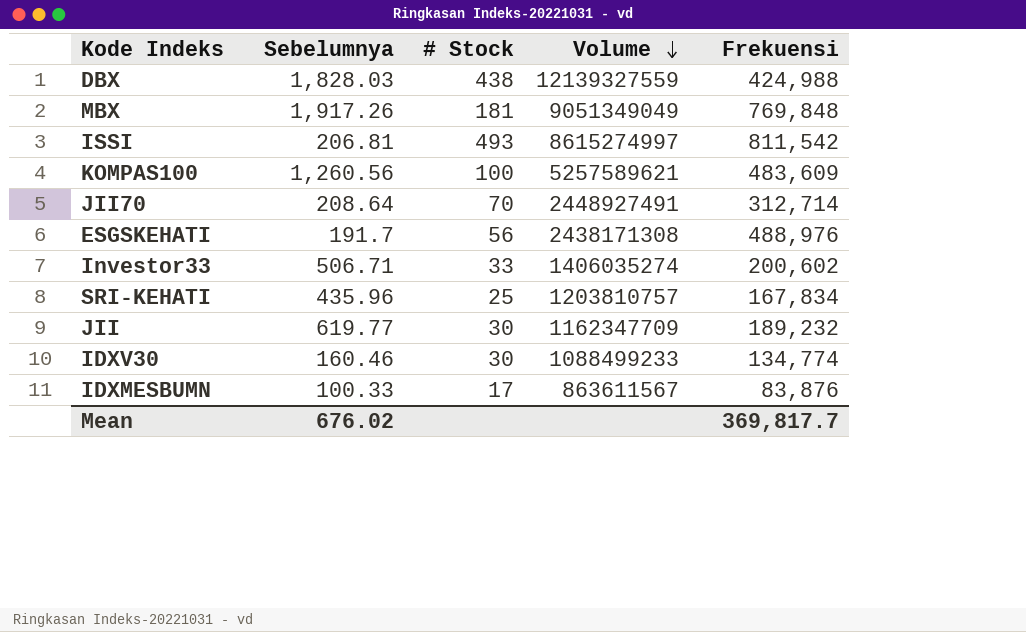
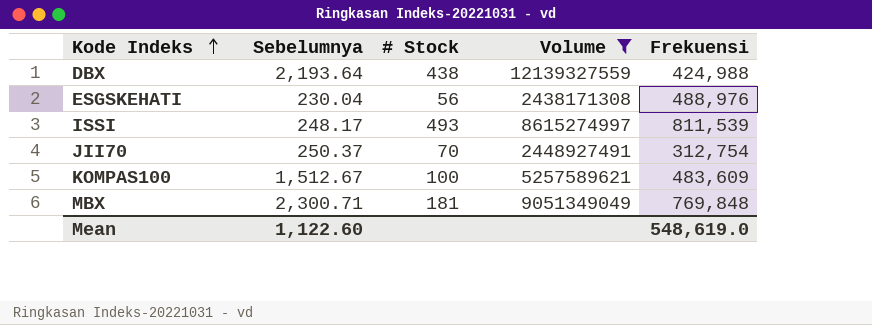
filter: none -> Volume >= 2438171308
row order: Volume descending -> Kode Indeks ascending
DBX | Sebelumnya: 1,828.03 -> 2,193.64
ESGSKEHATI | Sebelumnya: 191.7 -> 230.04
ISSI | Sebelumnya: 206.81 -> 248.17
ISSI | Frekuensi: 811,542 -> 811,539
JII70 | Sebelumnya: 208.64 -> 250.37
JII70 | Frekuensi: 312,714 -> 312,754
KOMPAS100 | Sebelumnya: 1,260.56 -> 1,512.67
MBX | Sebelumnya: 1,917.26 -> 2,300.71
Mean | Sebelumnya: 676.02 -> 1,122.60
Mean | Frekuensi: 369,817.7 -> 548,619.0

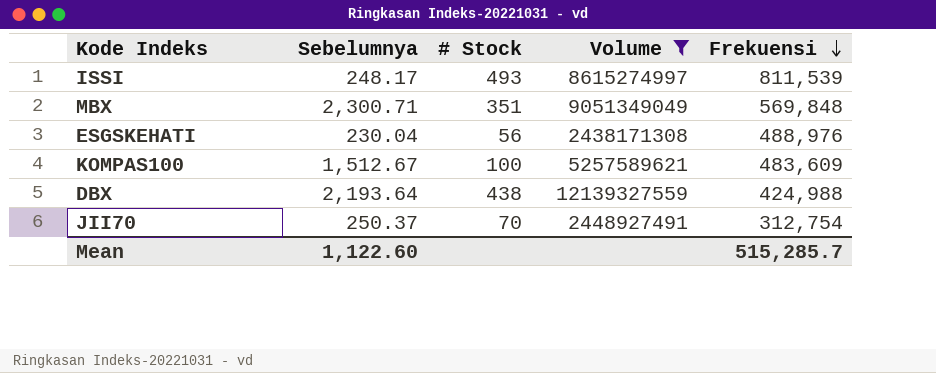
row order: Kode Indeks ascending -> Frekuensi descending
MBX | # Stock: 181 -> 351
MBX | Frekuensi: 769,848 -> 569,848
Mean | Frekuensi: 548,619.0 -> 515,285.7

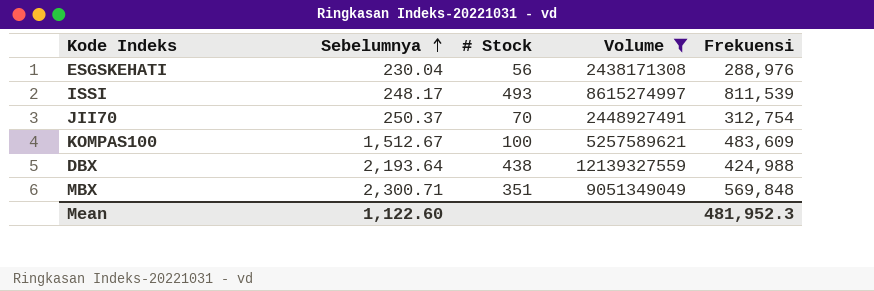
row order: Frekuensi descending -> Sebelumnya ascending
ESGSKEHATI | Frekuensi: 488,976 -> 288,976
Mean | Frekuensi: 515,285.7 -> 481,952.3

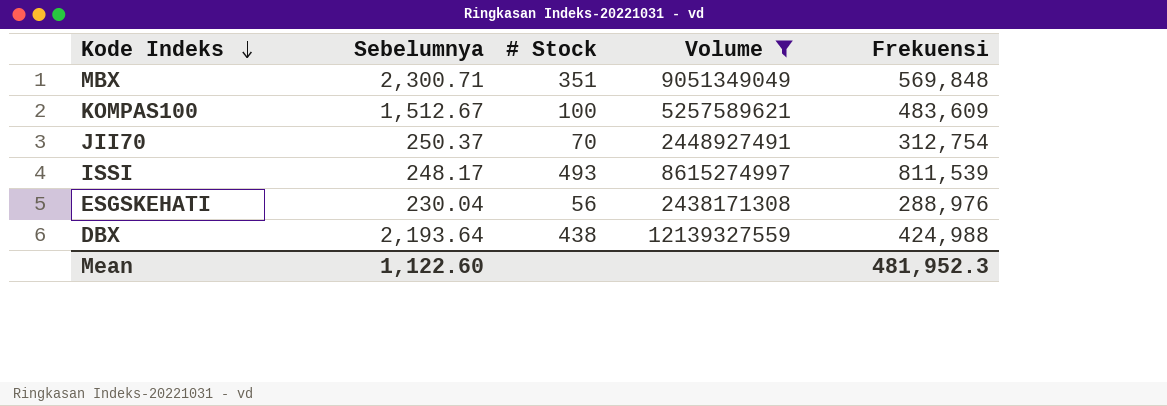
row order: Sebelumnya ascending -> Kode Indeks descending

